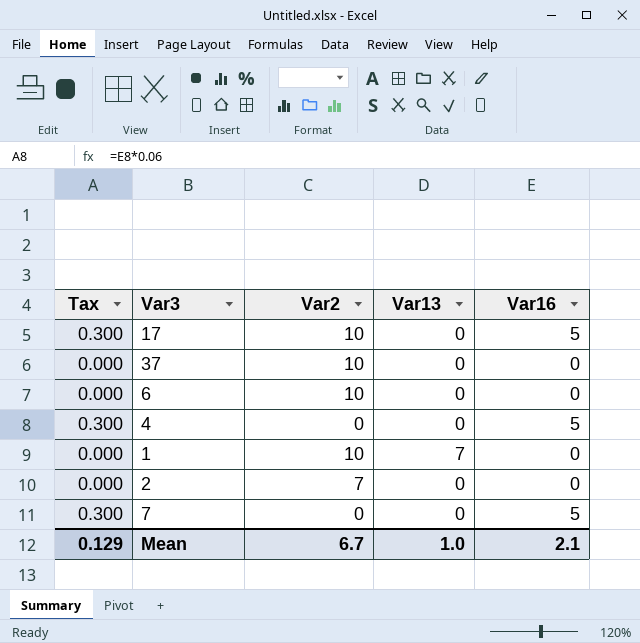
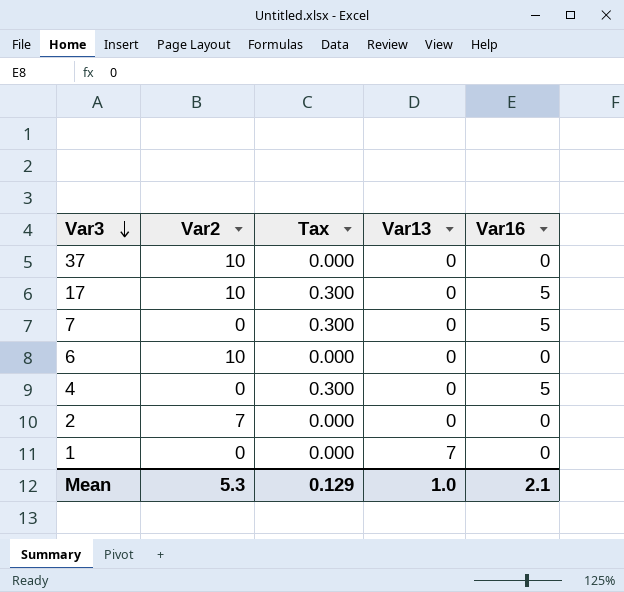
row order: none -> Var3 descending
column Tax | position: 1 -> 3
1 | Var2: 10 -> 0
Mean | Var2: 6.7 -> 5.3

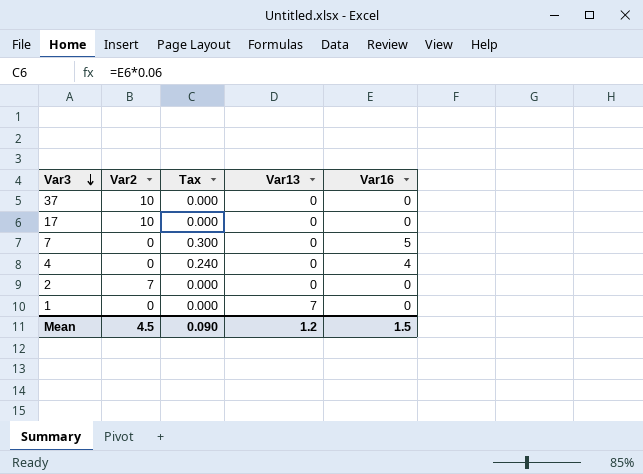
row 6: 10 | 0.000 | 0 | 0 -> none
17 | Tax: 0.300 -> 0.000
17 | Var16: 5 -> 0
4 | Tax: 0.300 -> 0.240
4 | Var16: 5 -> 4
Mean | Var2: 5.3 -> 4.5
Mean | Tax: 0.129 -> 0.090
Mean | Var13: 1.0 -> 1.2
Mean | Var16: 2.1 -> 1.5

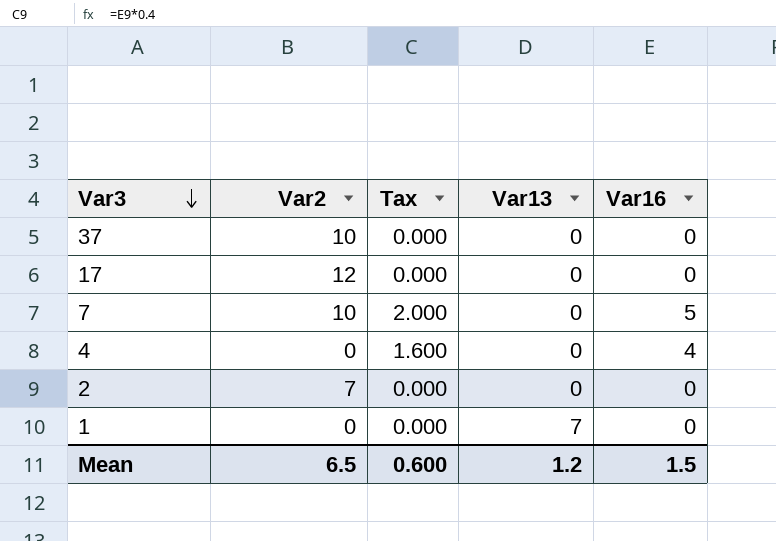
column Tax | formula: [Var16] * 0.06 -> [Var16] * 0.4
17 | Var2: 10 -> 12
7 | Var2: 0 -> 10
Mean | Var2: 4.5 -> 6.5
Mean | Tax: 0.090 -> 0.600

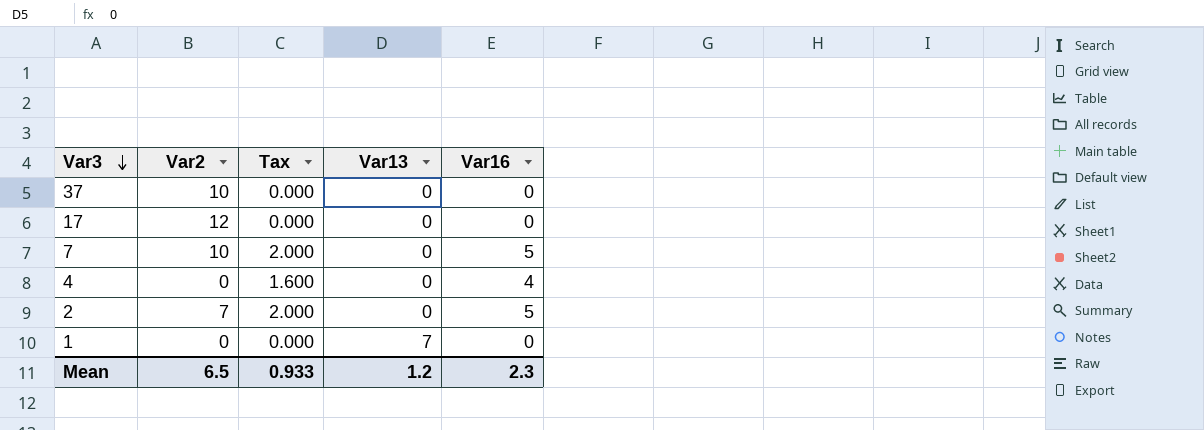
2 | Tax: 0.000 -> 2.000
2 | Var16: 0 -> 5
Mean | Tax: 0.600 -> 0.933
Mean | Var16: 1.5 -> 2.3

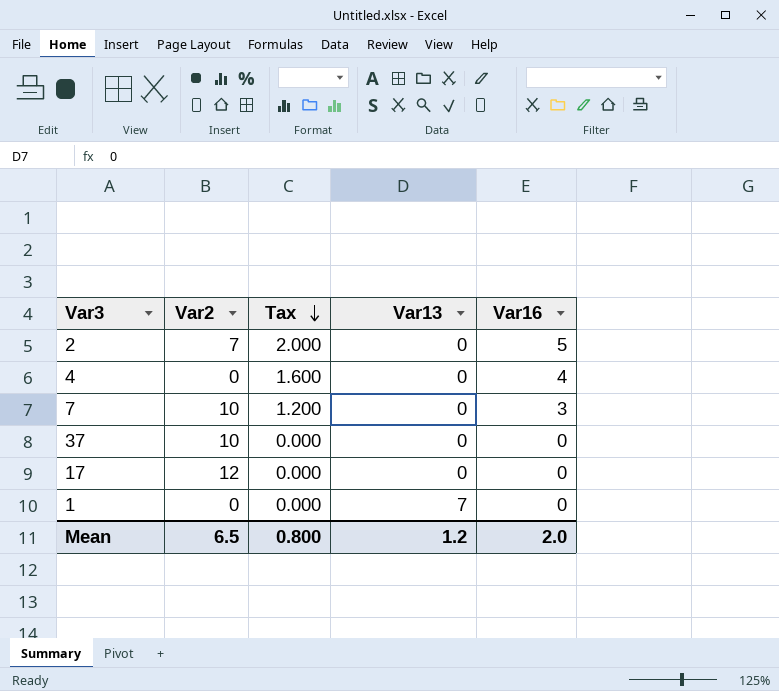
row order: Var3 descending -> Tax descending
7 | Tax: 2.000 -> 1.200
7 | Var16: 5 -> 3
Mean | Tax: 0.933 -> 0.800
Mean | Var16: 2.3 -> 2.0

